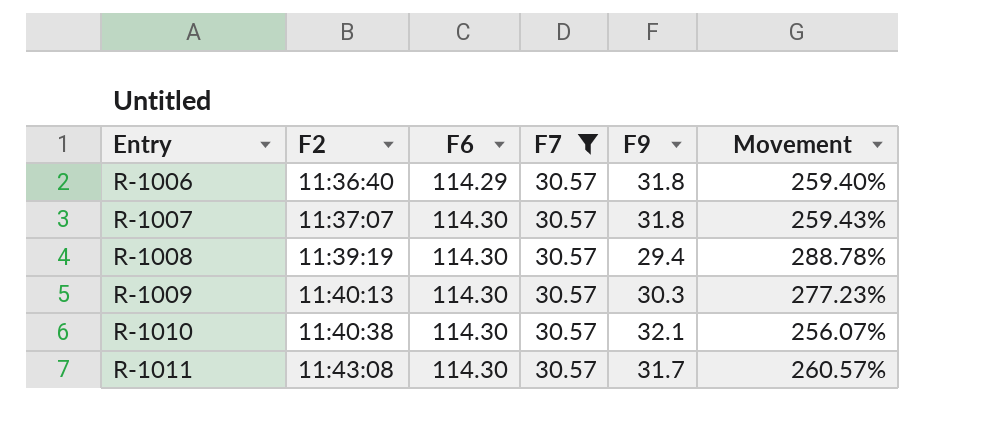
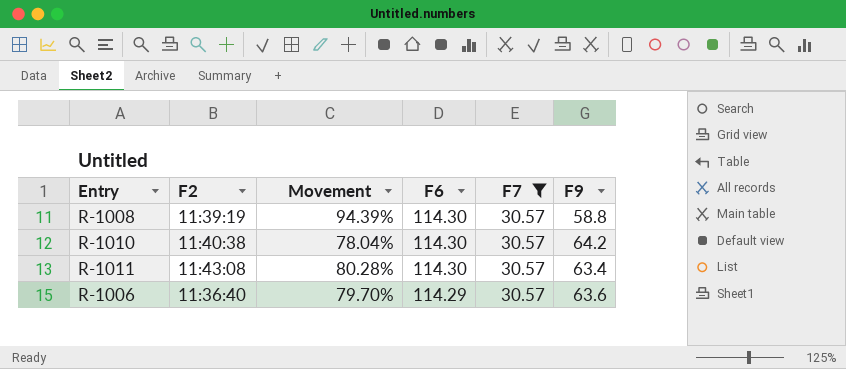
row order: Entry ascending -> F6 descending
column Movement | position: 6 -> 3
row R-1007: 11:37:07 | 114.30 | 30.57 | 31.8 | 259.43% -> none
row R-1009: 11:40:13 | 114.30 | 30.57 | 30.3 | 277.23% -> none
R-1008 | Movement: 288.78% -> 94.39%
R-1008 | F9: 29.4 -> 58.8
R-1010 | Movement: 256.07% -> 78.04%
R-1010 | F9: 32.1 -> 64.2
R-1011 | Movement: 260.57% -> 80.28%
R-1011 | F9: 31.7 -> 63.4
R-1006 | Movement: 259.40% -> 79.70%
R-1006 | F9: 31.8 -> 63.6

